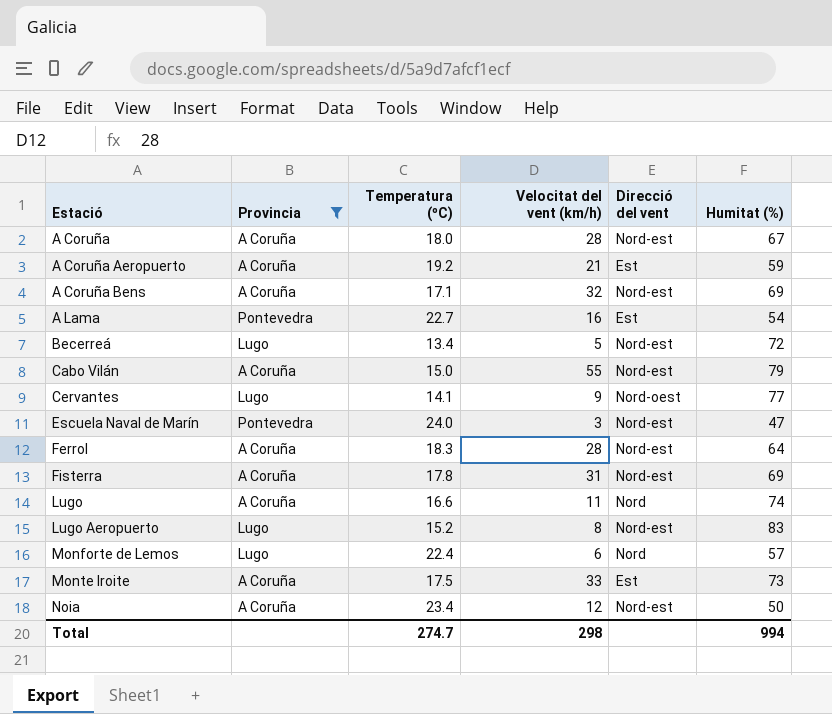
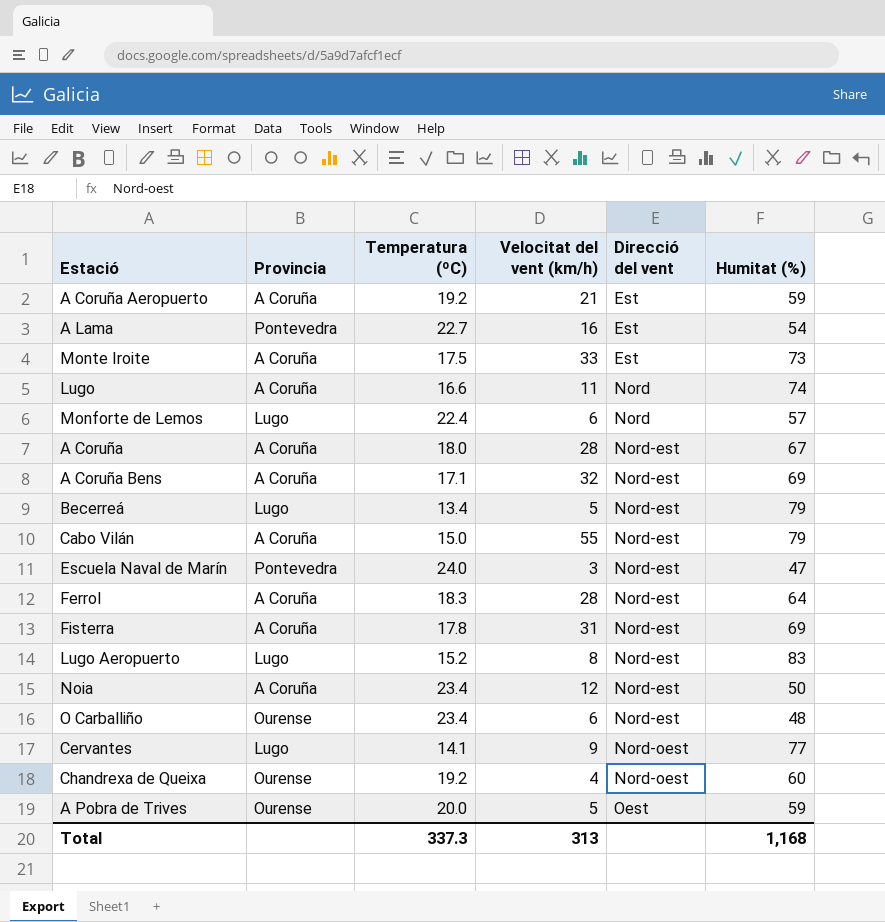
filter: Provincia != Ourense -> none
row order: Estació ascending -> Direcció del vent ascending
Becerreá | Humitat (%): 72 -> 79
Total | Temperatura (ºC): 274.7 -> 337.3
Total | Velocitat del vent (km/h): 298 -> 313
Total | Humitat (%): 994 -> 1,168

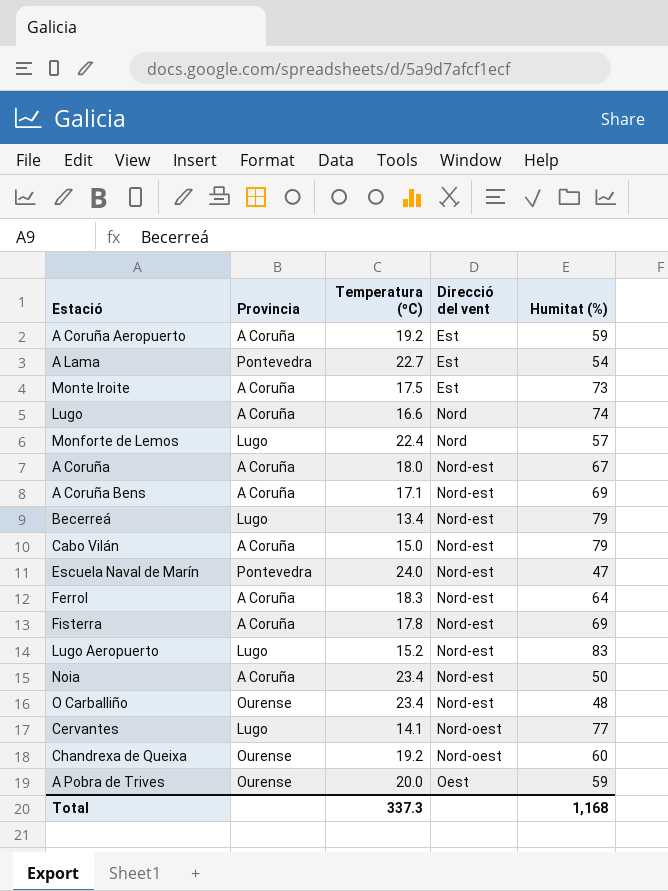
column Velocitat del vent (km/h) | position: 4 -> none

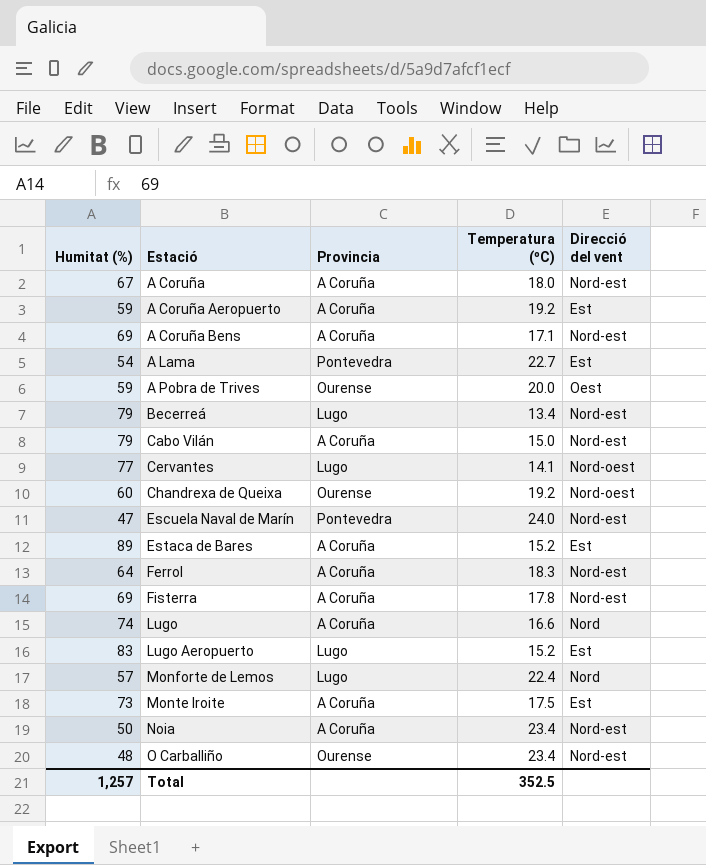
row order: Direcció del vent ascending -> Estació ascending
column Humitat (%) | position: 5 -> 1
row Estaca de Bares: none -> 89 | A Coruña | 15.2 | Est
Lugo Aeropuerto | Direcció del vent: Nord-est -> Est
Total | Humitat (%): 1,168 -> 1,257
Total | Temperatura (ºC): 337.3 -> 352.5

